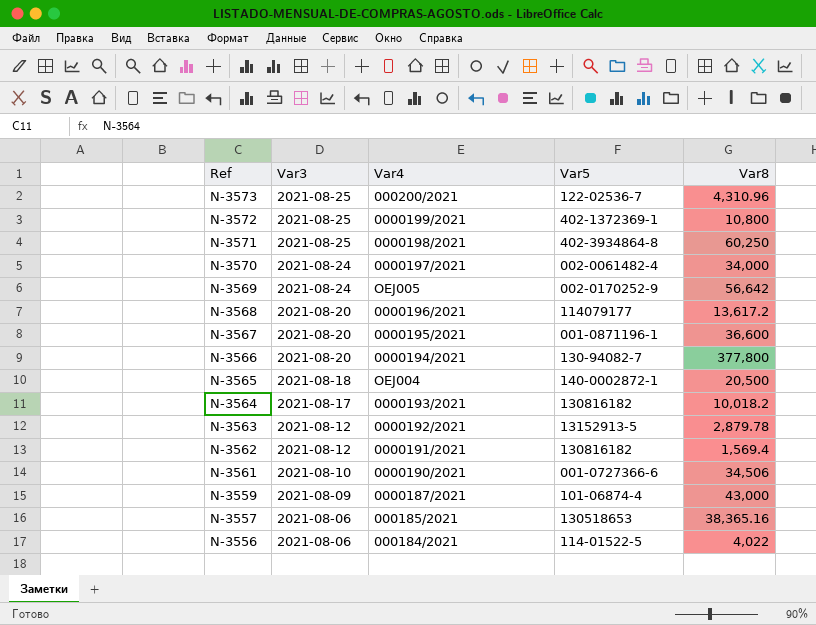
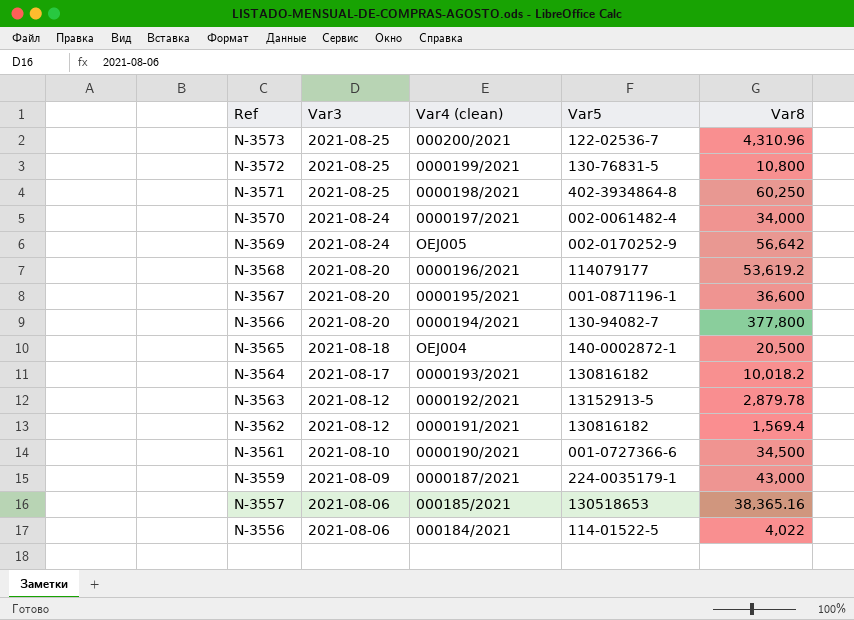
column name: Var4 -> Var4 (clean)
N-3572 | Var5: 402-1372369-1 -> 130-76831-5
N-3568 | Var8: 13,617.2 -> 53,619.2
N-3561 | Var8: 34,506 -> 34,500
N-3559 | Var5: 101-06874-4 -> 224-0035179-1

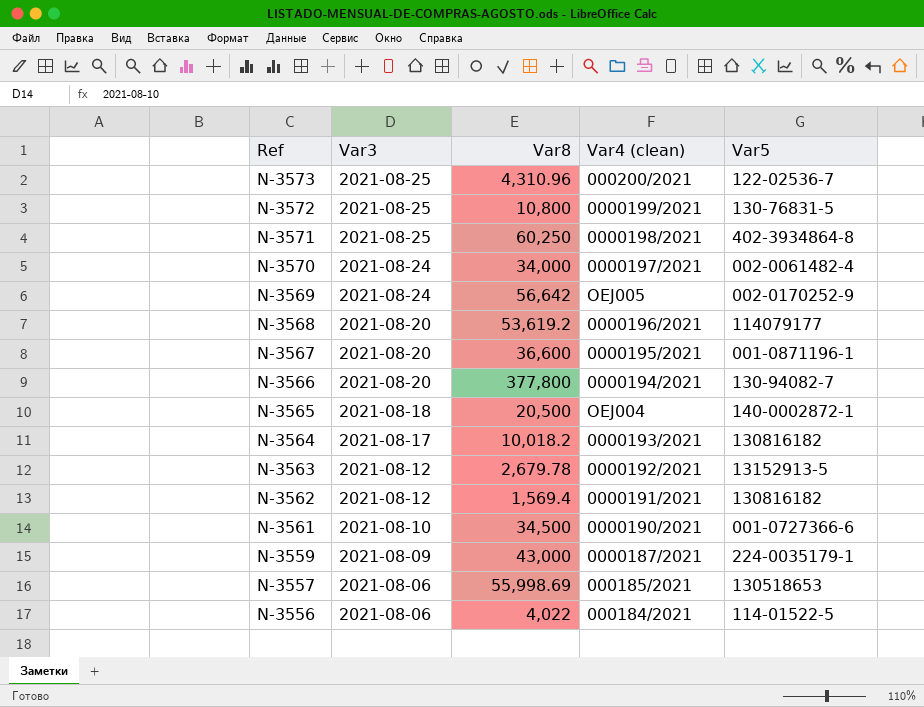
column Var8 | position: 5 -> 3
N-3563 | Var8: 2,879.78 -> 2,679.78
N-3557 | Var8: 38,365.16 -> 55,998.69

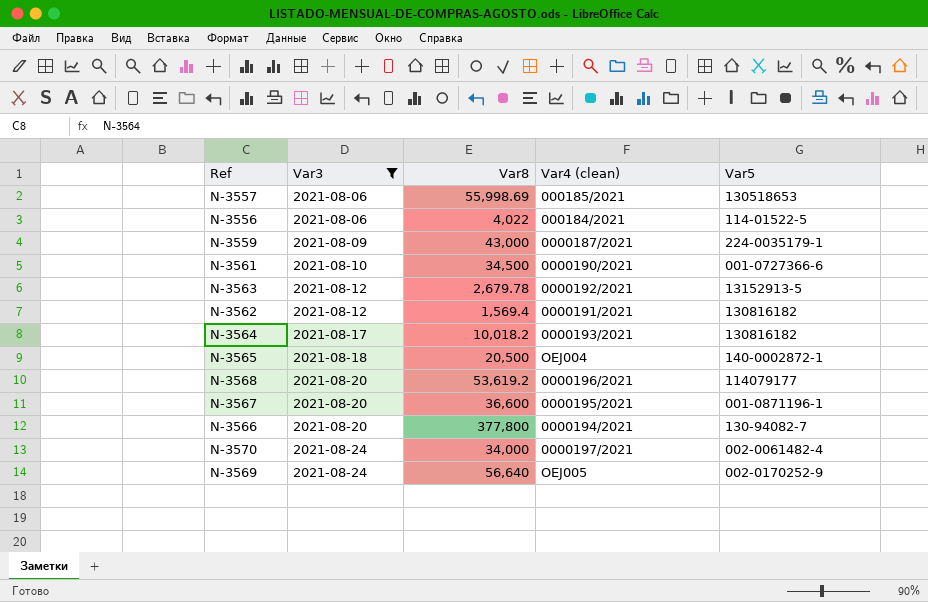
filter: none -> Var3 != 2021-08-25
row order: Ref descending -> Var3 ascending
N-3569 | Var8: 56,642 -> 56,640

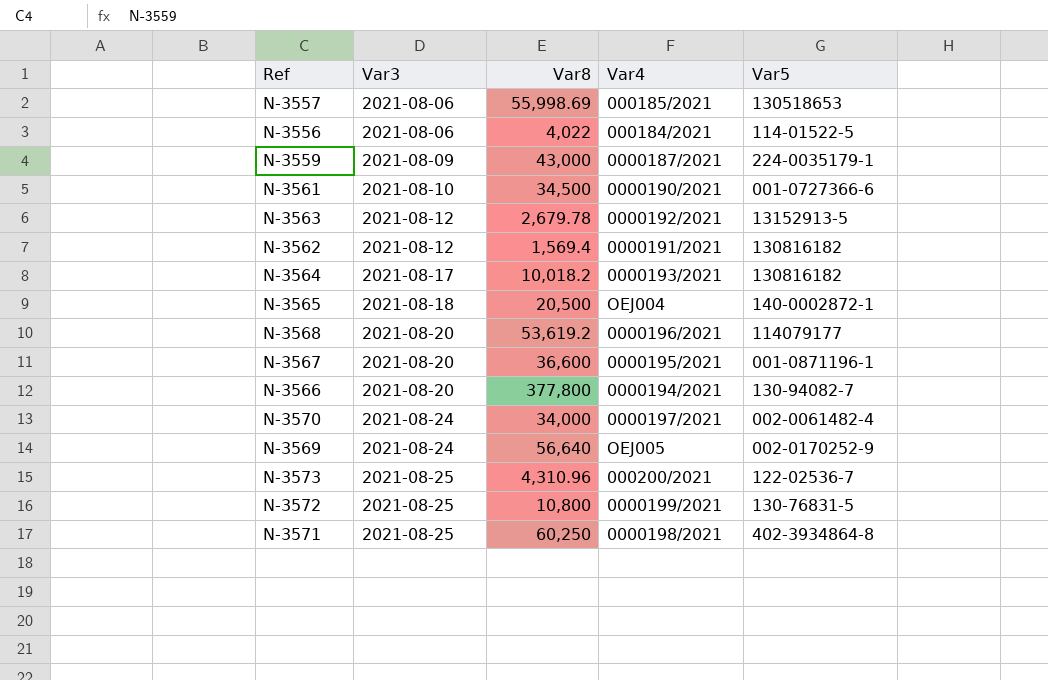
filter: Var3 != 2021-08-25 -> none
column name: Var4 (clean) -> Var4

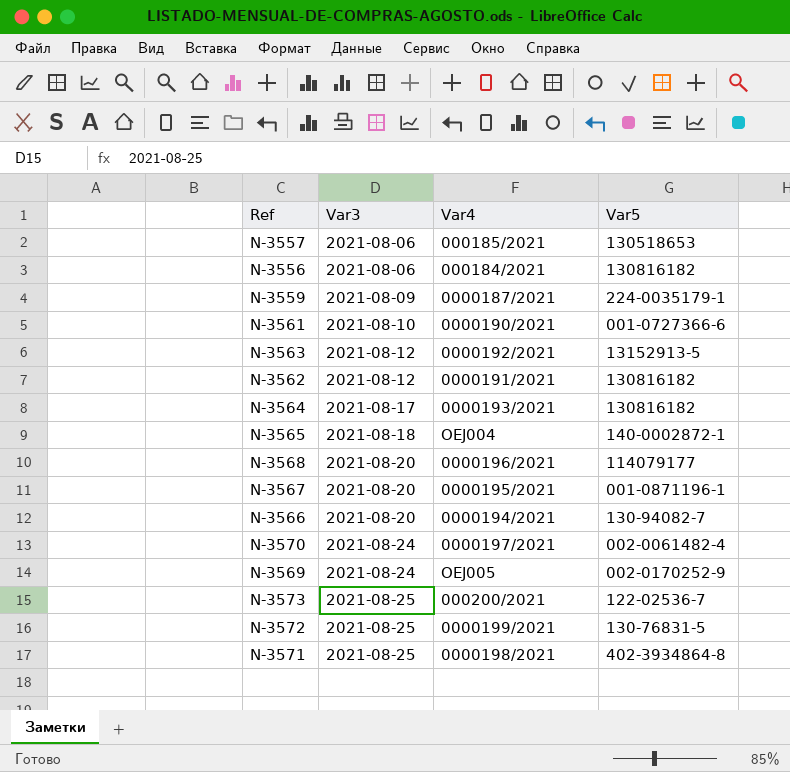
column Var8 | position: 3 -> none
N-3556 | Var5: 114-01522-5 -> 130816182

